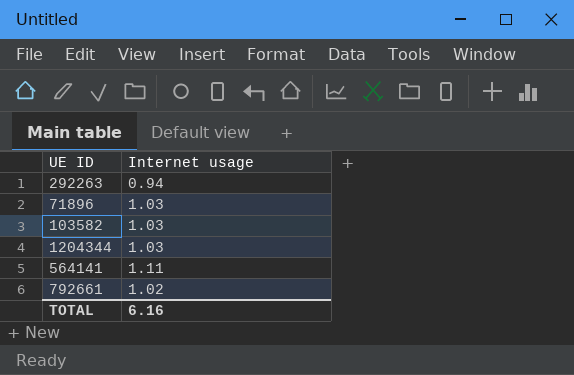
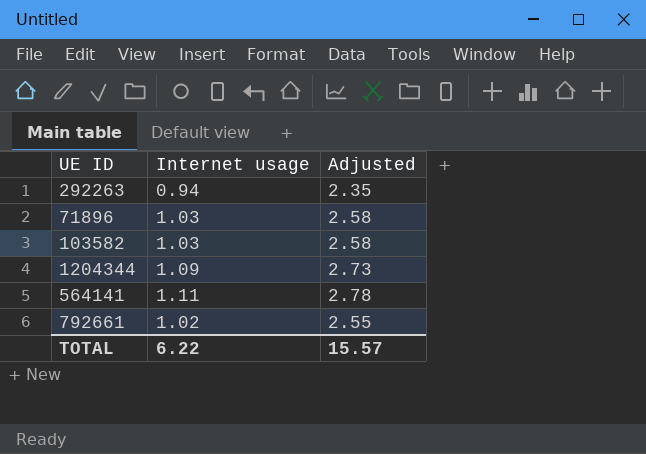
column Adjusted | formula: none -> [Internet usage] * 2.5
1204344 | Internet usage: 1.03 -> 1.09
TOTAL | Internet usage: 6.16 -> 6.22

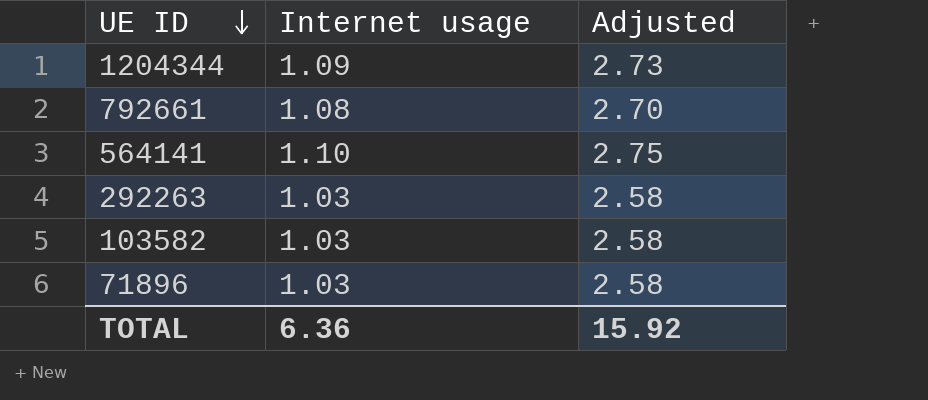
row order: none -> UE ID descending
792661 | Internet usage: 1.02 -> 1.08
792661 | Adjusted: 2.55 -> 2.70
564141 | Internet usage: 1.11 -> 1.10
564141 | Adjusted: 2.78 -> 2.75
292263 | Internet usage: 0.94 -> 1.03
292263 | Adjusted: 2.35 -> 2.58
TOTAL | Internet usage: 6.22 -> 6.36
TOTAL | Adjusted: 15.57 -> 15.92

